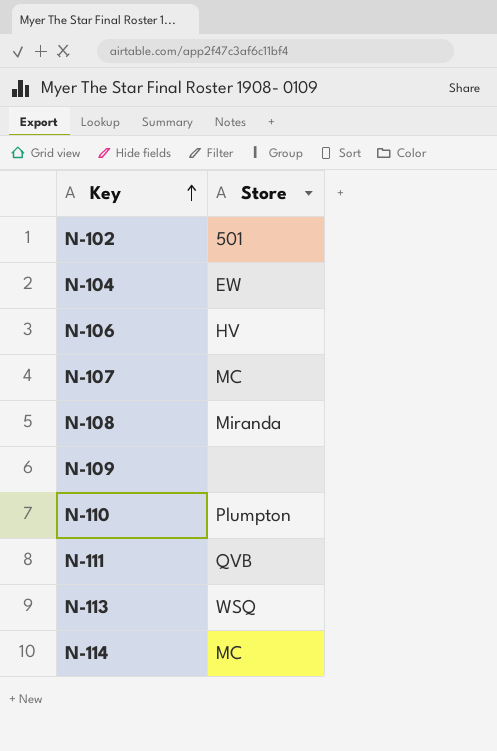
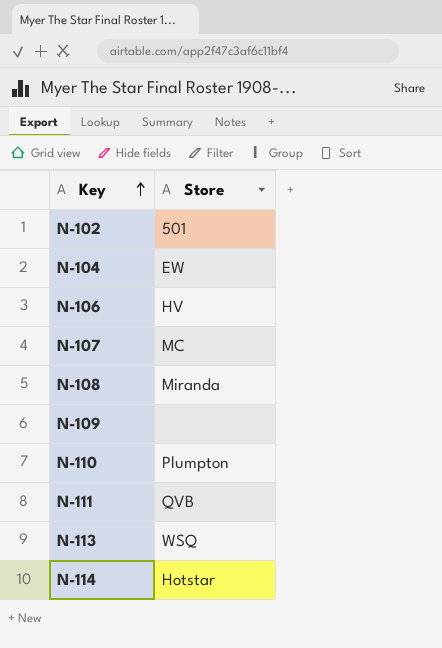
N-114 | Store: MC -> Hotstar

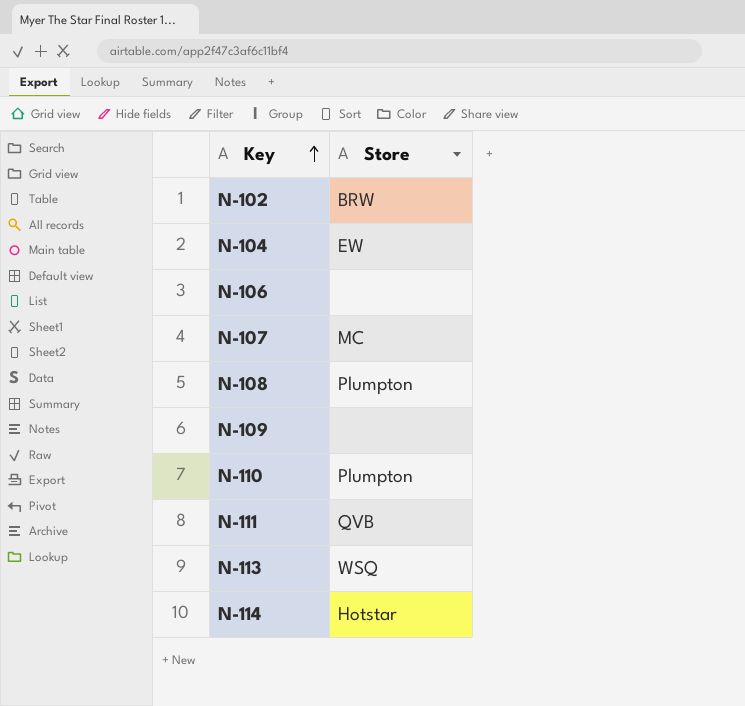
N-102 | Store: 501 -> BRW
N-106 | Store: HV -> none
N-108 | Store: Miranda -> Plumpton

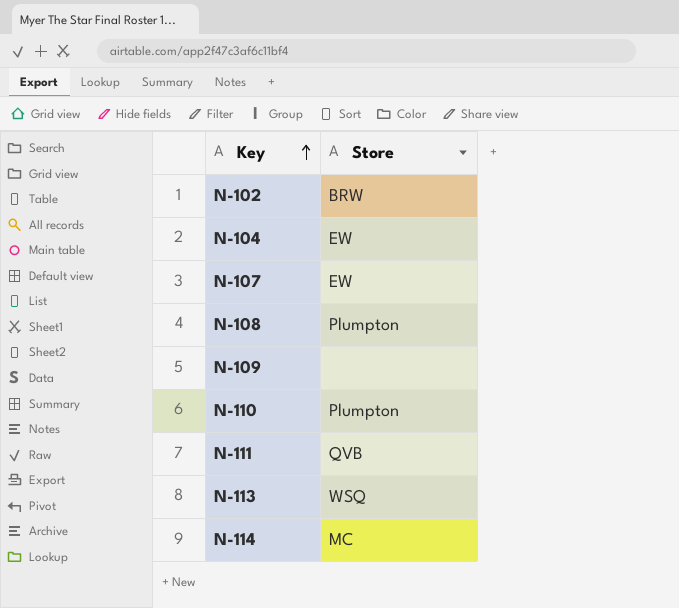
row N-106: none -> none
N-107 | Store: MC -> EW
N-114 | Store: Hotstar -> MC

